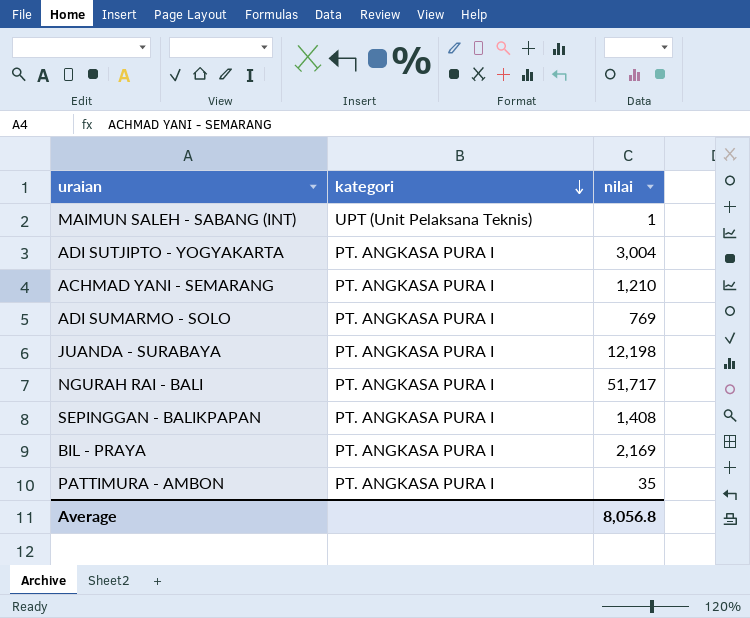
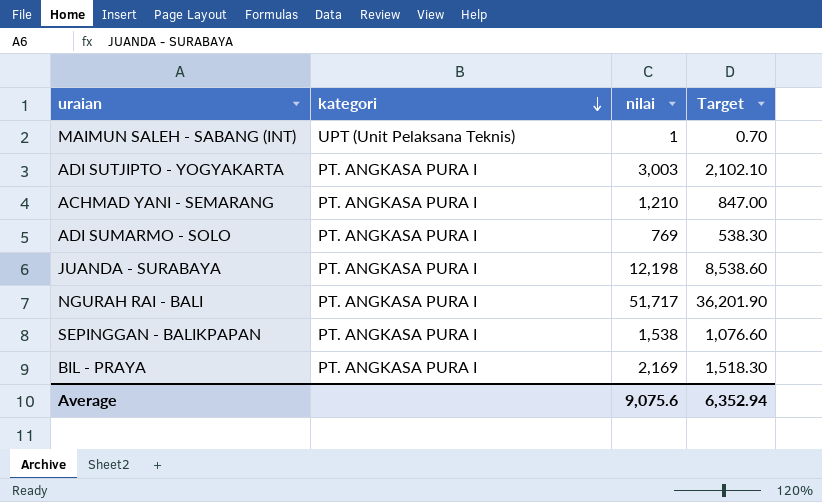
column Target | formula: none -> [nilai] * 0.7
row PATTIMURA - AMBON: PT. ANGKASA PURA I | 35 -> none
ADI SUTJIPTO - YOGYAKARTA | nilai: 3,004 -> 3,003
SEPINGGAN - BALIKPAPAN | nilai: 1,408 -> 1,538
Average | nilai: 8,056.8 -> 9,075.6

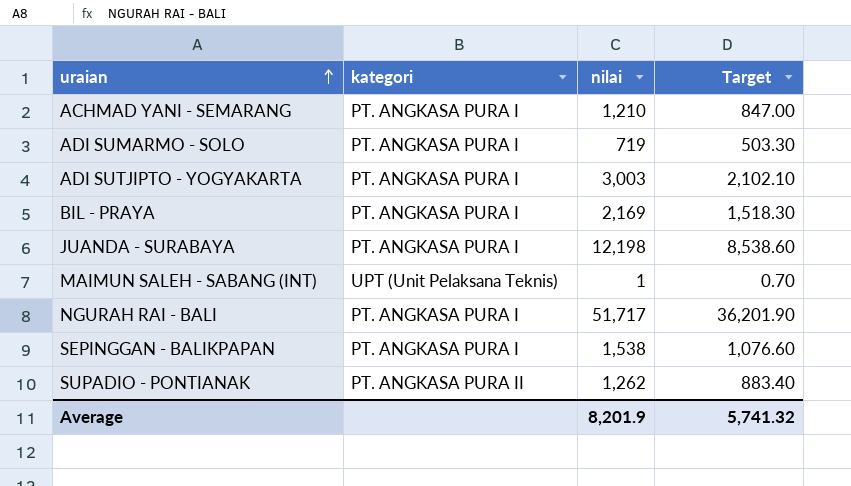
row order: kategori descending -> uraian ascending
ADI SUMARMO - SOLO | nilai: 769 -> 719
ADI SUMARMO - SOLO | Target: 538.30 -> 503.30
row SUPADIO - PONTIANAK: none -> PT. ANGKASA PURA II | 1,262 | 883.40
Average | nilai: 9,075.6 -> 8,201.9
Average | Target: 6,352.94 -> 5,741.32

